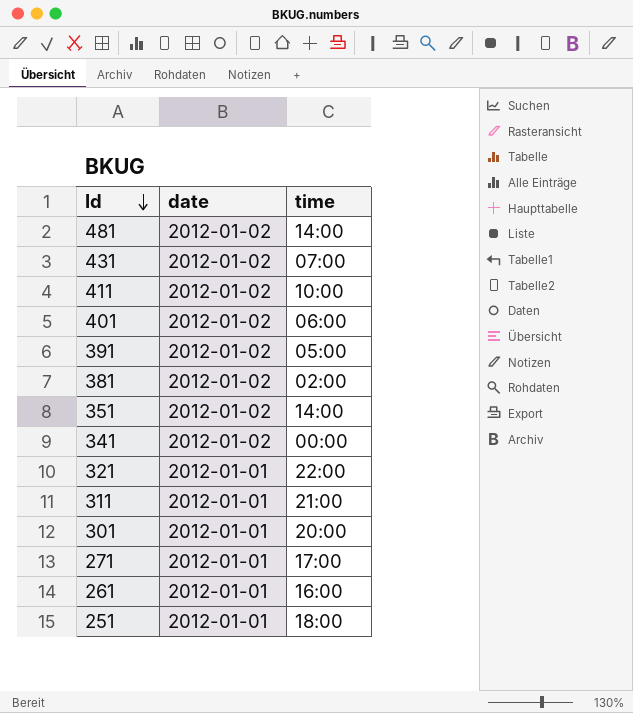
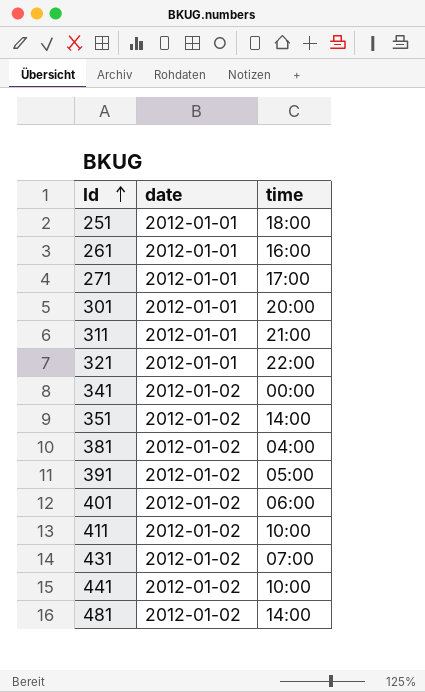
row order: Id descending -> Id ascending
381 | time: 02:00 -> 04:00
row 441: none -> 2012-01-02 | 10:00

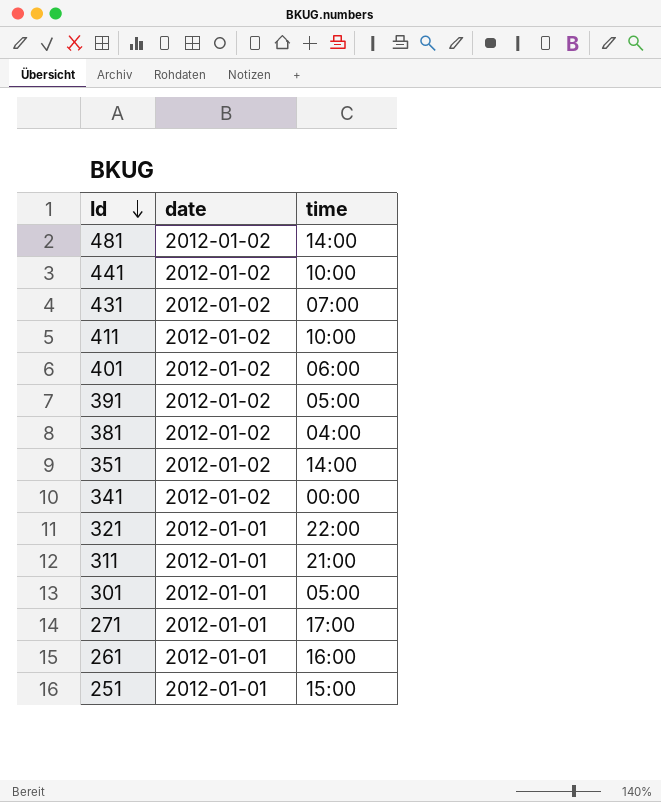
row order: Id ascending -> Id descending
301 | time: 20:00 -> 05:00
251 | time: 18:00 -> 15:00

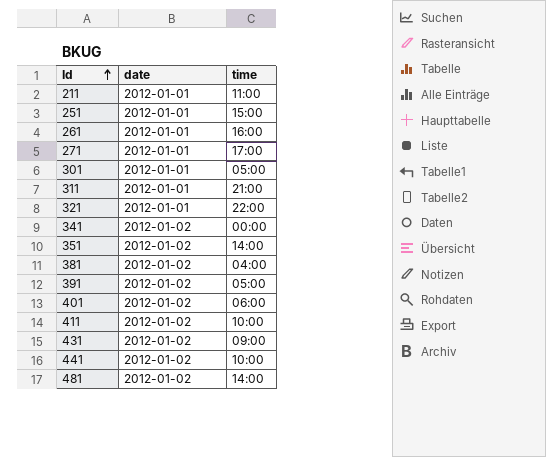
row order: Id descending -> Id ascending
row 211: none -> 2012-01-01 | 11:00
431 | time: 07:00 -> 09:00

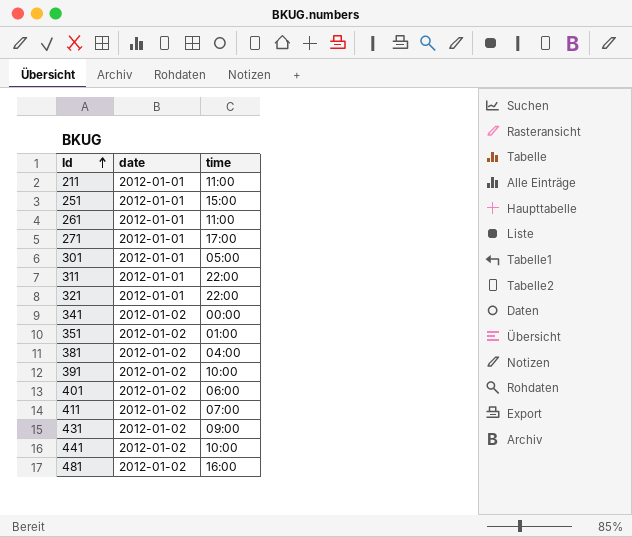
261 | time: 16:00 -> 11:00
311 | time: 21:00 -> 22:00
351 | time: 14:00 -> 01:00
391 | time: 05:00 -> 10:00
411 | time: 10:00 -> 07:00
481 | time: 14:00 -> 16:00

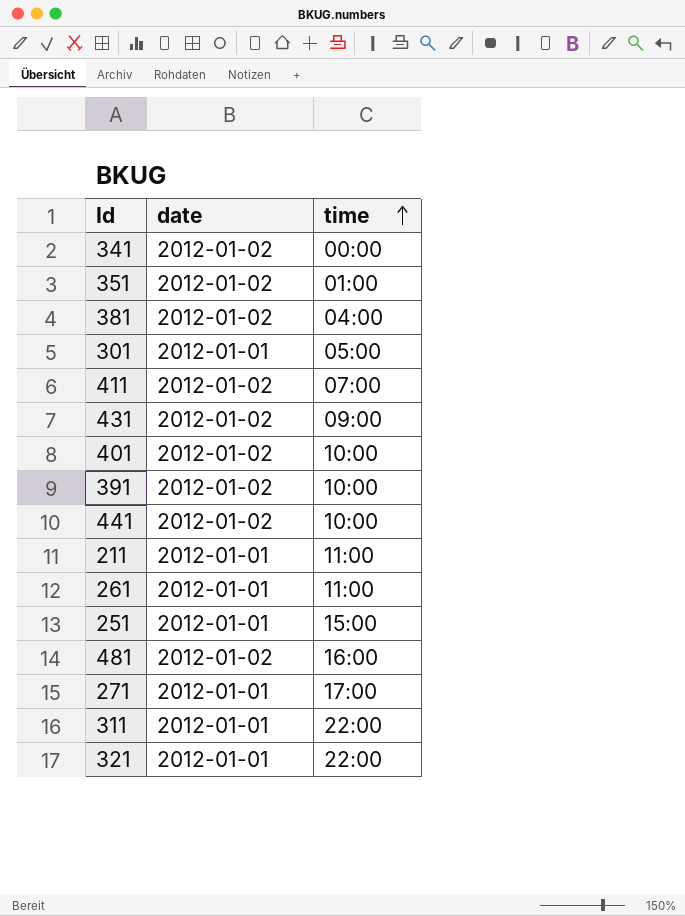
row order: Id ascending -> time ascending
401 | time: 06:00 -> 10:00

